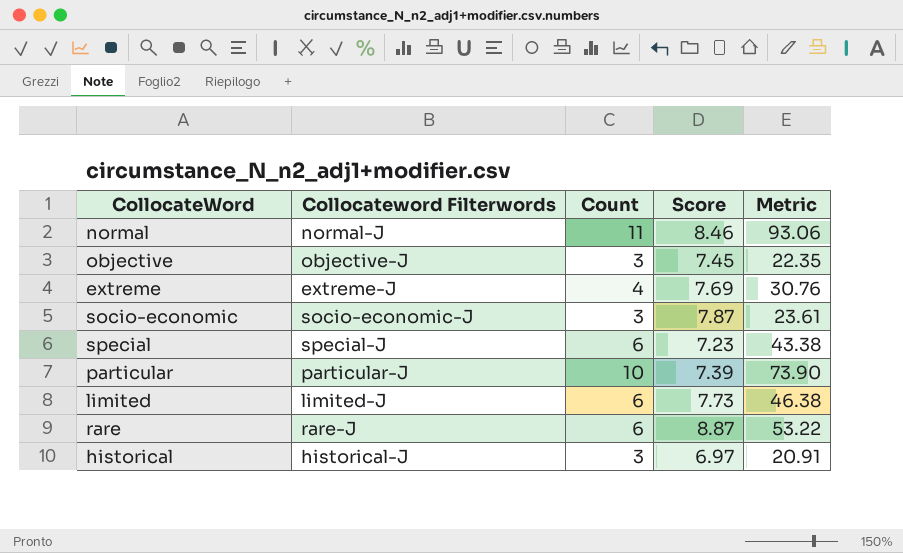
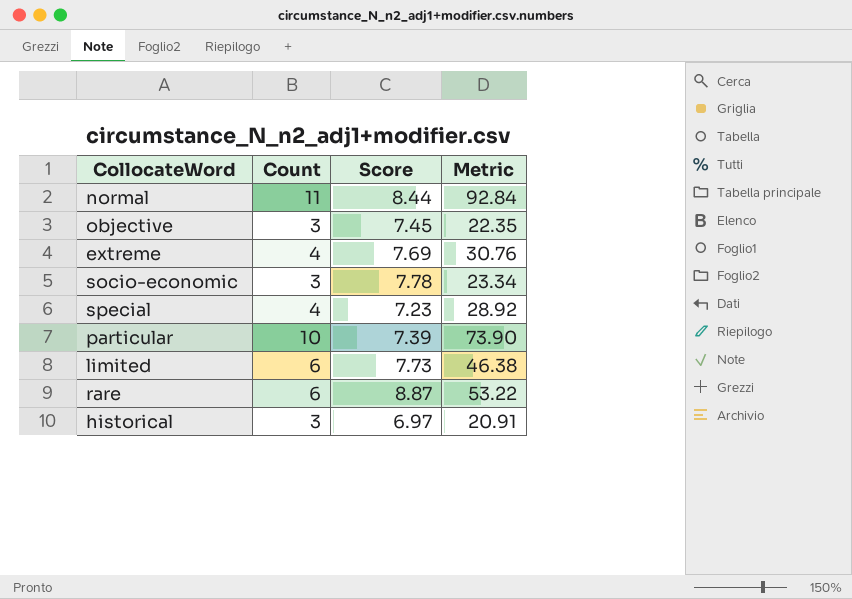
column Collocateword Filterwords | position: 2 -> none
normal | Score: 8.46 -> 8.44
normal | Metric: 93.06 -> 92.84
socio-economic | Score: 7.87 -> 7.78
socio-economic | Metric: 23.61 -> 23.34
special | Count: 6 -> 4
special | Metric: 43.38 -> 28.92

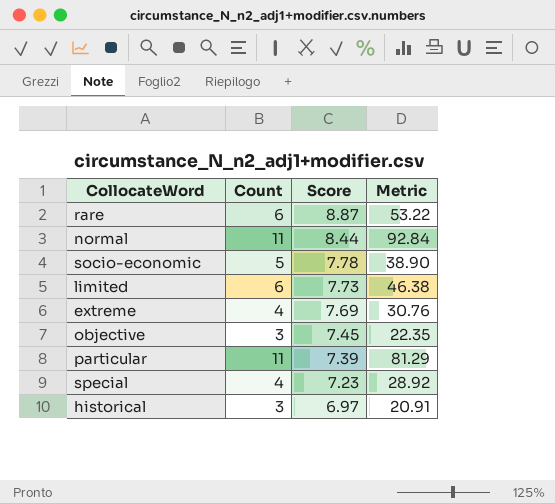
row order: none -> Score descending
socio-economic | Count: 3 -> 5
socio-economic | Metric: 23.34 -> 38.90
particular | Count: 10 -> 11
particular | Metric: 73.90 -> 81.29

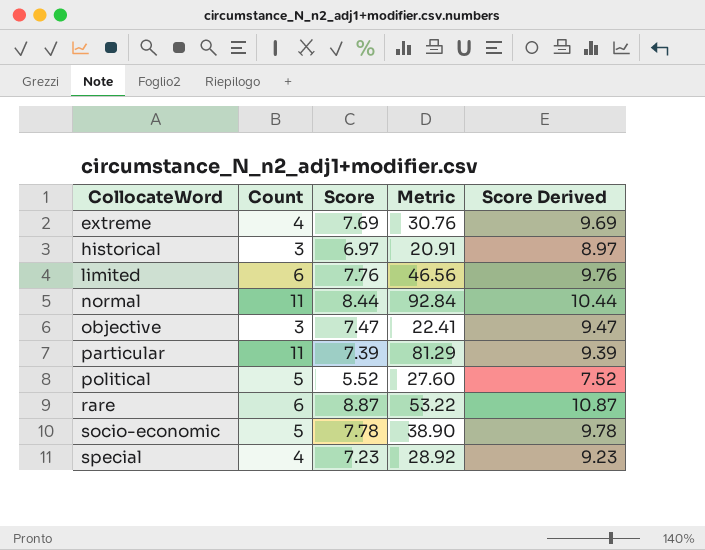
row order: Score descending -> CollocateWord ascending
column Score Derived | formula: none -> [Score] + 2
limited | Score: 7.73 -> 7.76
limited | Metric: 46.38 -> 46.56
objective | Score: 7.45 -> 7.47
objective | Metric: 22.35 -> 22.41
row political: none -> 5 | 5.52 | 27.60 | 7.52

